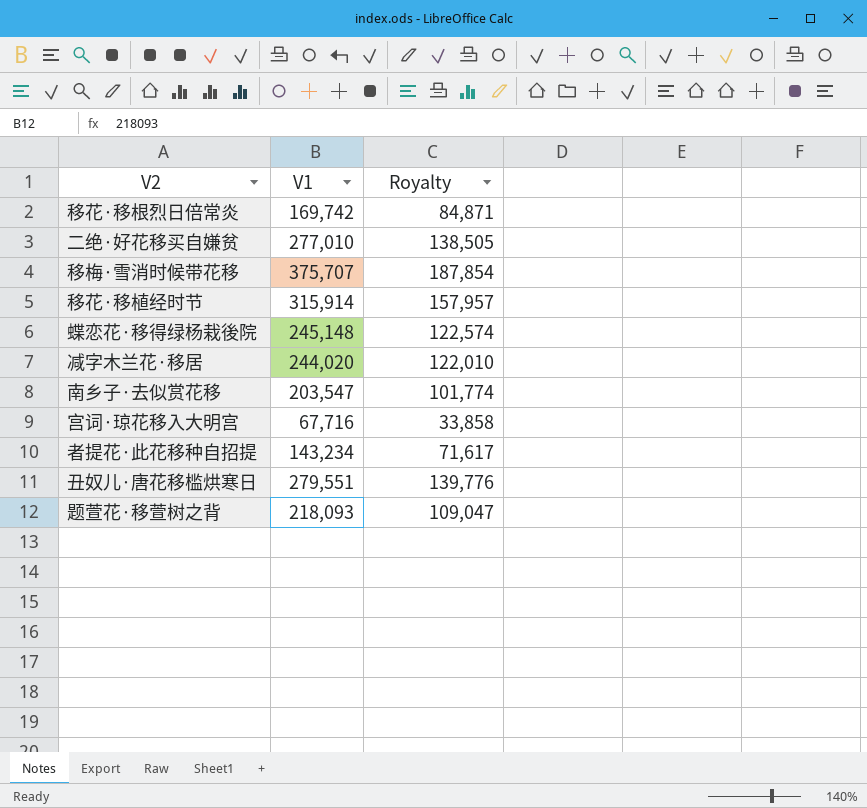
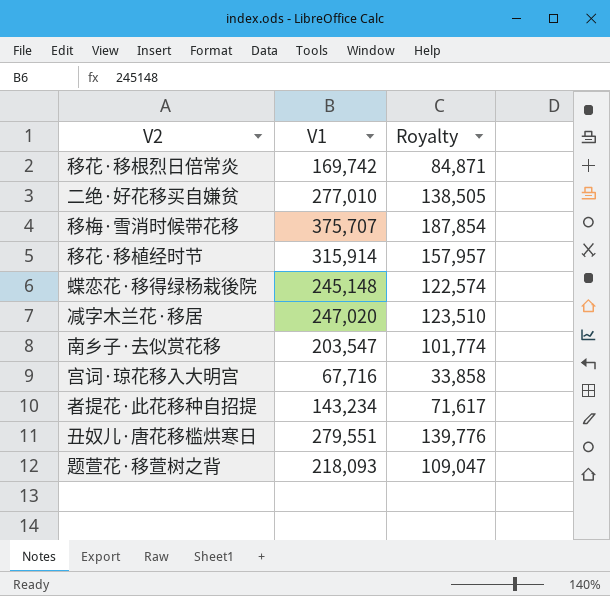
减字木兰花·移居 | V1: 244,020 -> 247,020
减字木兰花·移居 | Royalty: 122,010 -> 123,510

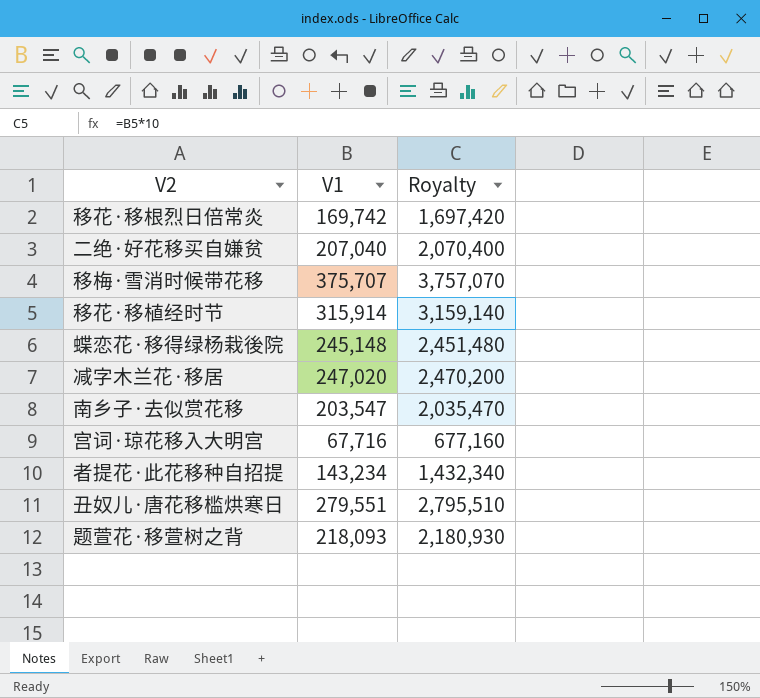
column Royalty | formula: [V1] * 0.5 -> [V1] * 10
二绝·好花移买自嫌贫 | V1: 277,010 -> 207,040

